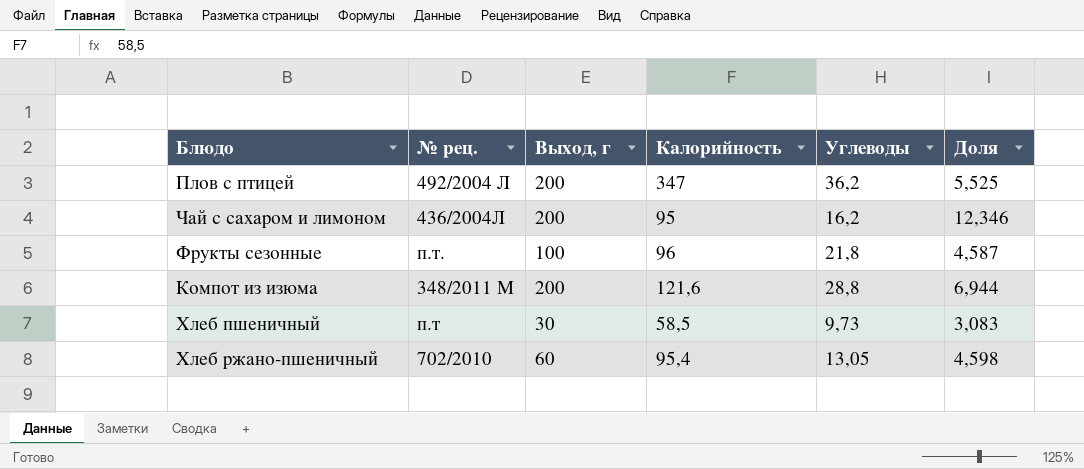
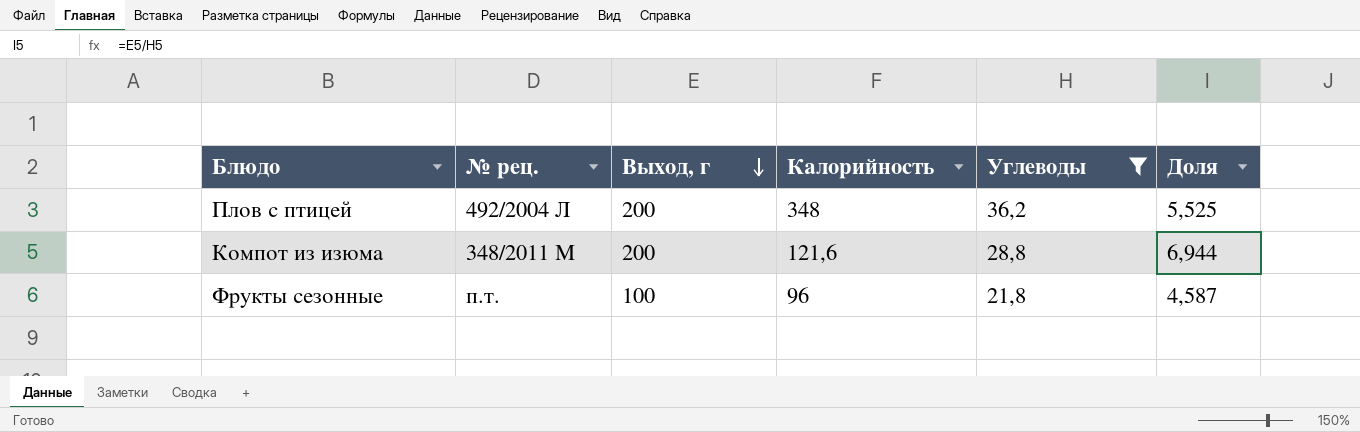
filter: none -> Углеводы >= 21,8
row order: none -> Выход, г descending
Плов с птицей | Калорийность: 347 -> 348

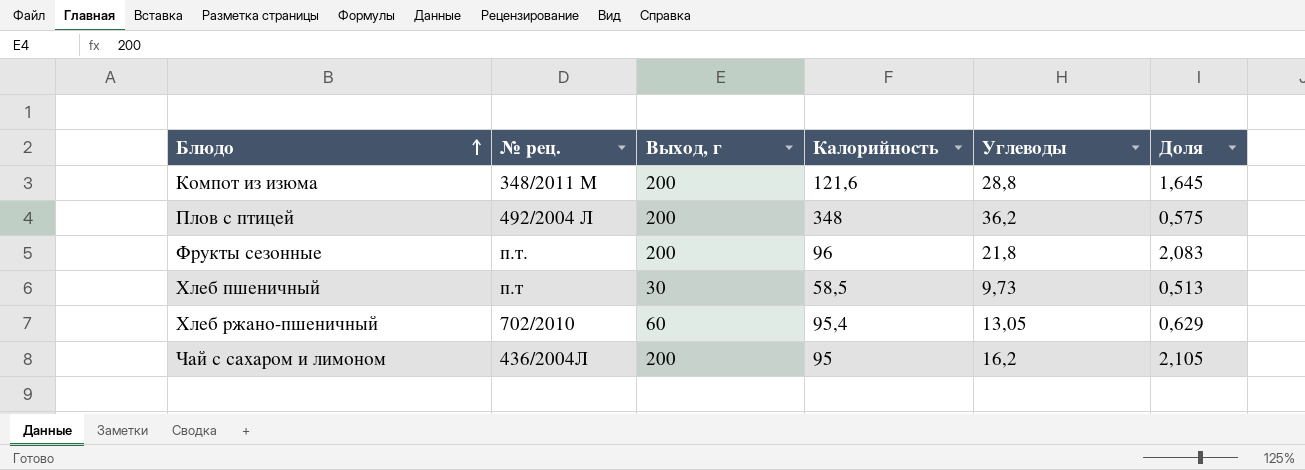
filter: Углеводы >= 21,8 -> none
row order: Выход, г descending -> Блюдо ascending
column Доля | formula: [Выход, г] / [Углеводы] -> [Выход, г] / [Калорийность]
Фрукты сезонные | Выход, г: 100 -> 200

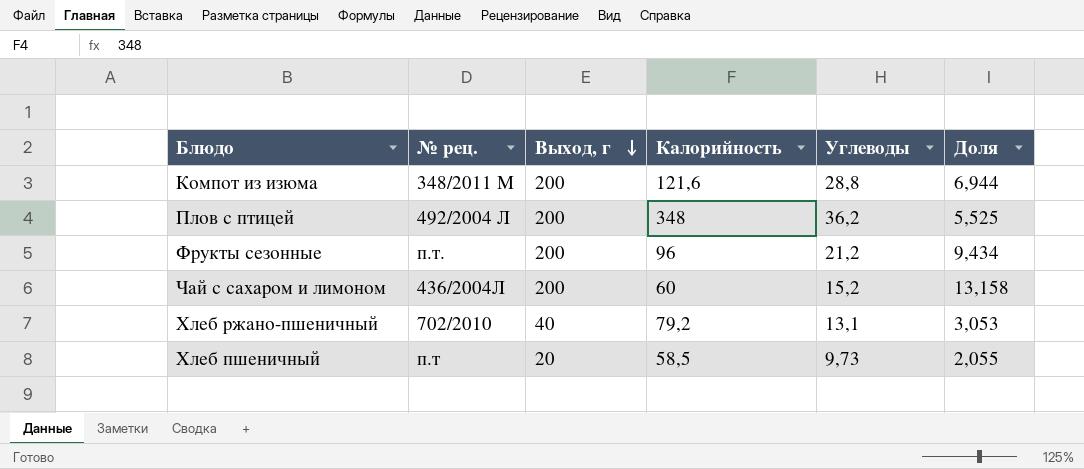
row order: Блюдо ascending -> Выход, г descending
column Доля | formula: [Выход, г] / [Калорийность] -> [Выход, г] / [Углеводы]
Фрукты сезонные | Углеводы: 21,8 -> 21,2
Чай с сахаром и лимоном | Калорийность: 95 -> 60
Чай с сахаром и лимоном | Углеводы: 16,2 -> 15,2
Хлеб ржано-пшеничный | Выход, г: 60 -> 40
Хлеб ржано-пшеничный | Калорийность: 95,4 -> 79,2
Хлеб ржано-пшеничный | Углеводы: 13,05 -> 13,1
Хлеб пшеничный | Выход, г: 30 -> 20

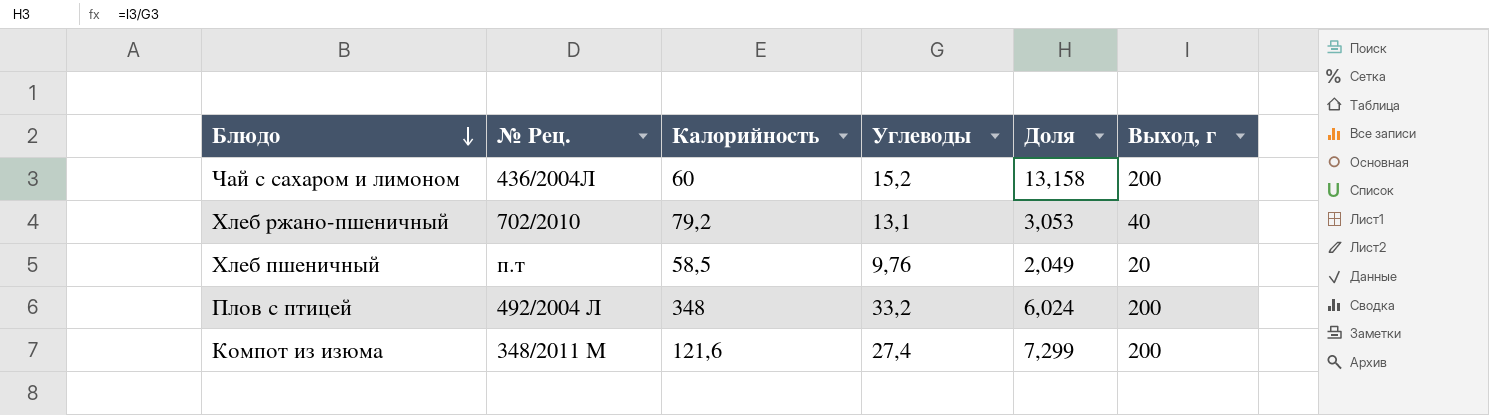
row order: Выход, г descending -> Блюдо descending
column name: № рец. -> № Рец.
column Выход, г | position: 3 -> 6
row Фрукты сезонные: п.т. | 200 | 96 | 21,2 | 9,434 -> none
Хлеб пшеничный | Углеводы: 9,73 -> 9,76
Хлеб пшеничный | Доля: 2,055 -> 2,049
Плов с птицей | Углеводы: 36,2 -> 33,2
Плов с птицей | Доля: 5,525 -> 6,024
Компот из изюма | Углеводы: 28,8 -> 27,4
Компот из изюма | Доля: 6,944 -> 7,299

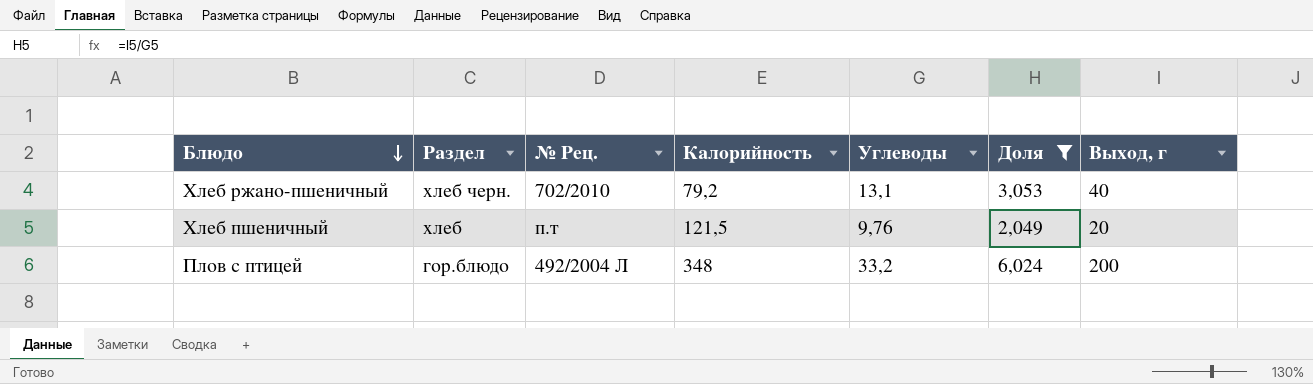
filter: none -> Доля <= 6,024
column Раздел | position: none -> 2
Хлеб пшеничный | Калорийность: 58,5 -> 121,5

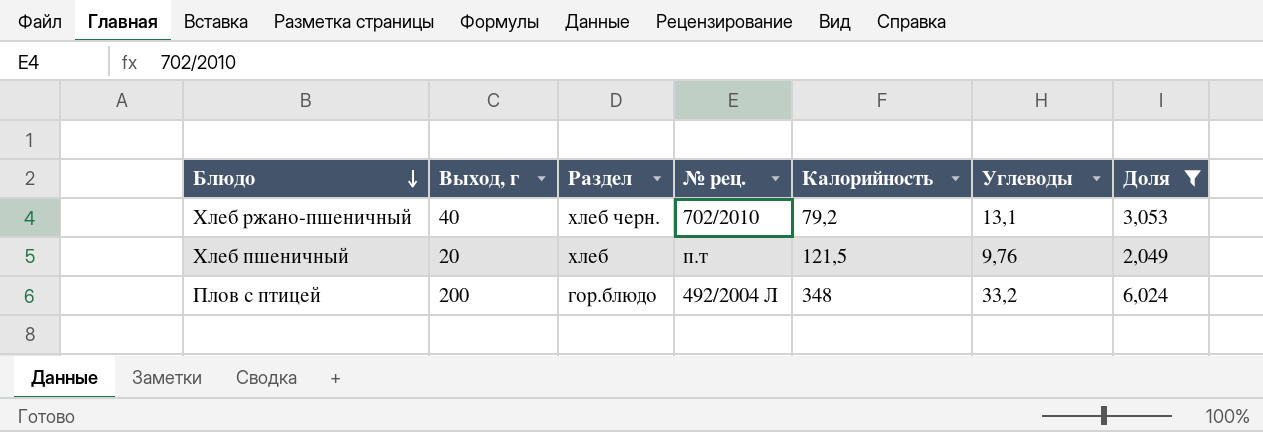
column Выход, г | position: 7 -> 2
column name: № Рец. -> № рец.

